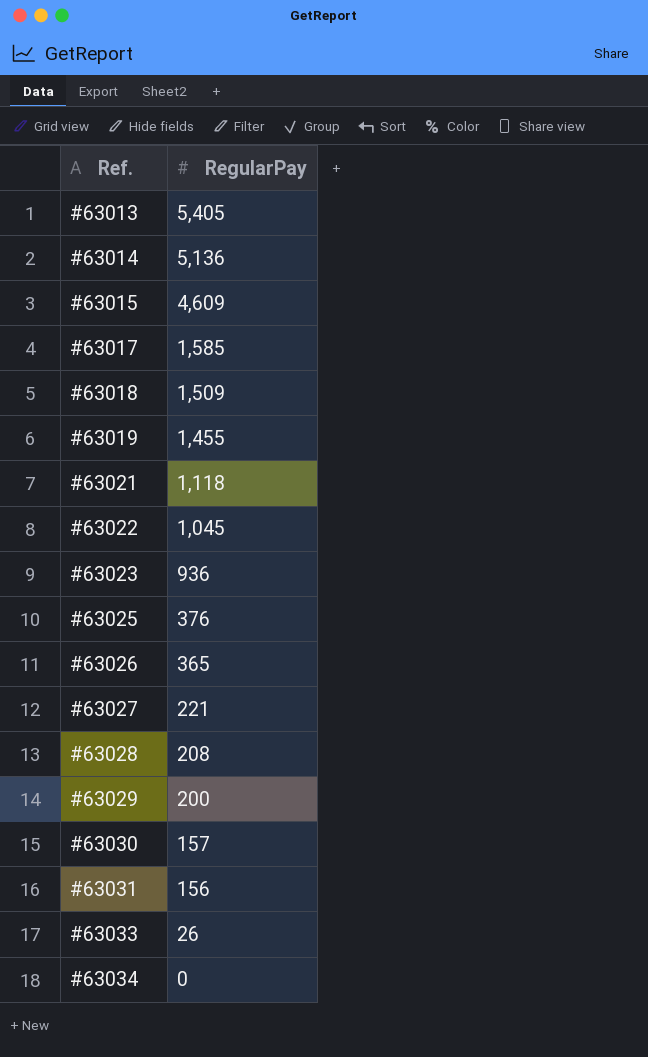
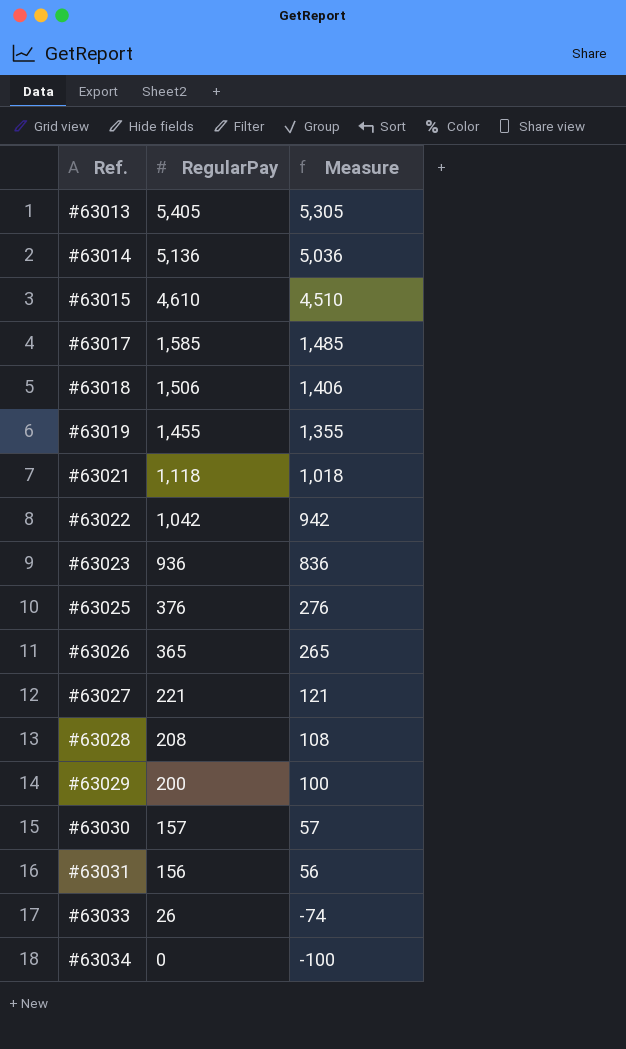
column Measure | formula: none -> [RegularPay] - 100
#63015 | RegularPay: 4,609 -> 4,610
#63018 | RegularPay: 1,509 -> 1,506
#63022 | RegularPay: 1,045 -> 1,042

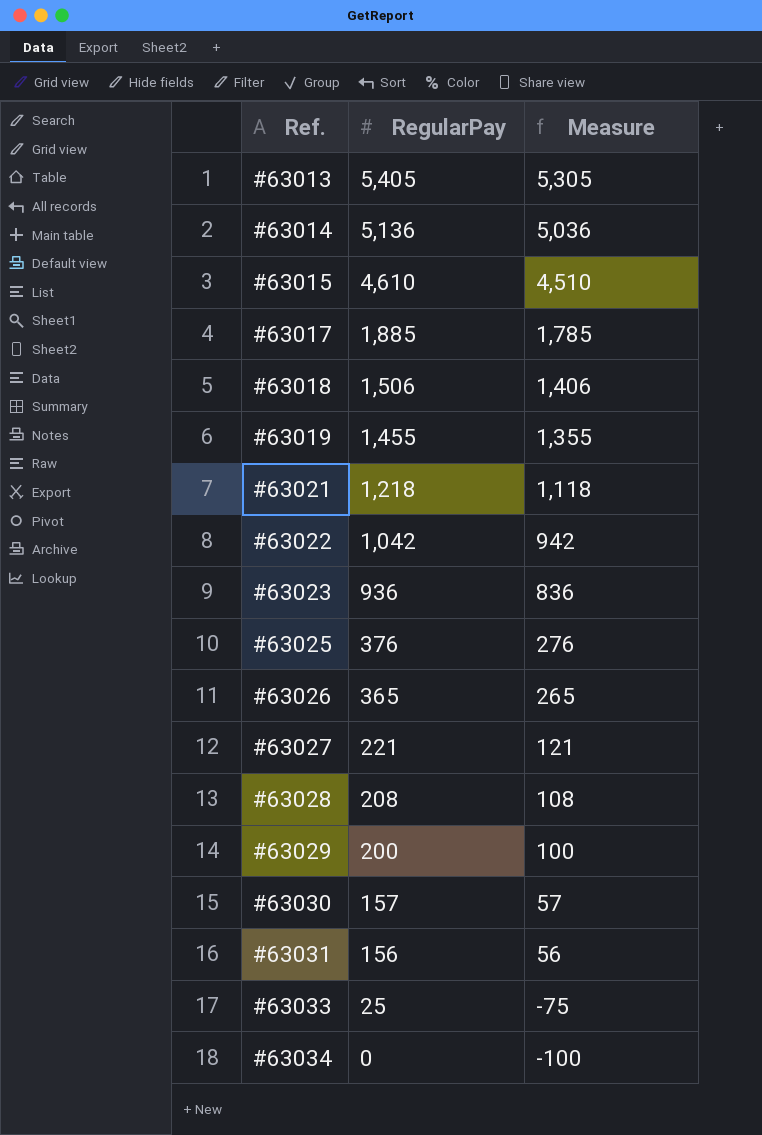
#63017 | RegularPay: 1,585 -> 1,885
#63017 | Measure: 1,485 -> 1,785
#63021 | RegularPay: 1,118 -> 1,218
#63021 | Measure: 1,018 -> 1,118
#63033 | RegularPay: 26 -> 25
#63033 | Measure: -74 -> -75

